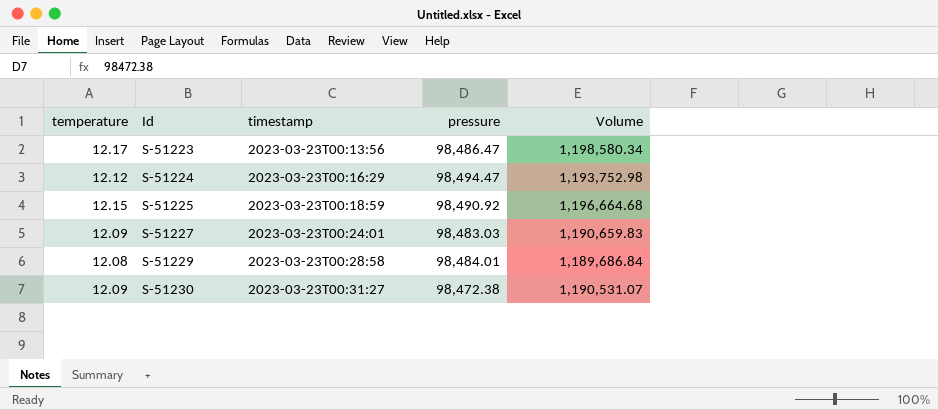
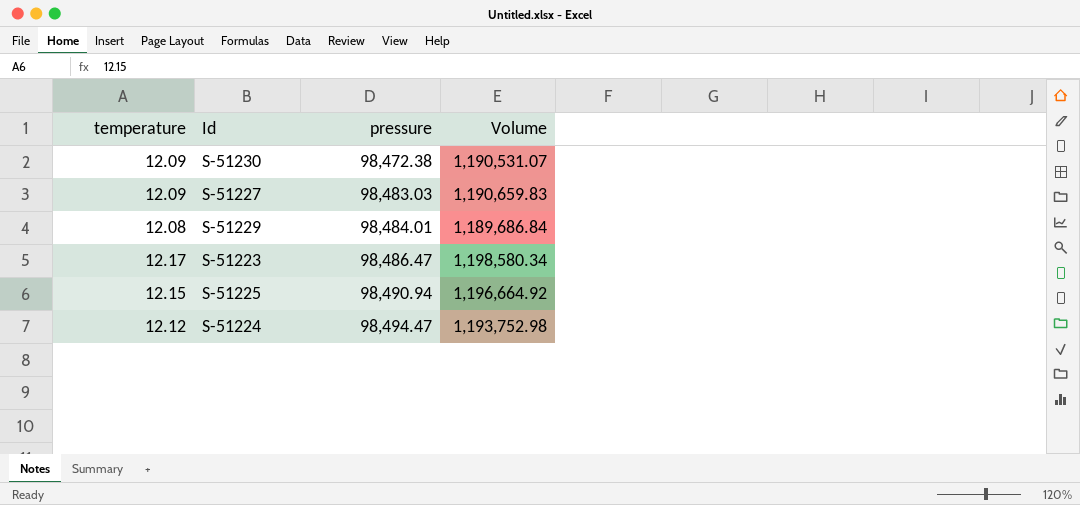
row order: Id ascending -> pressure ascending
column timestamp | position: 3 -> none
S-51225 | pressure: 98,490.92 -> 98,490.94
S-51225 | Volume: 1,196,664.68 -> 1,196,664.92

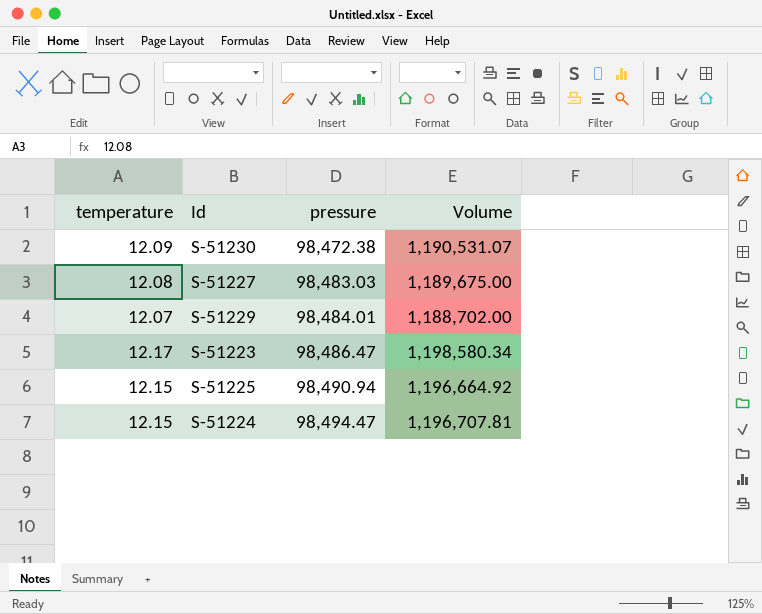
S-51227 | temperature: 12.09 -> 12.08
S-51227 | Volume: 1,190,659.83 -> 1,189,675.00
S-51229 | temperature: 12.08 -> 12.07
S-51229 | Volume: 1,189,686.84 -> 1,188,702.00
S-51224 | temperature: 12.12 -> 12.15
S-51224 | Volume: 1,193,752.98 -> 1,196,707.81

